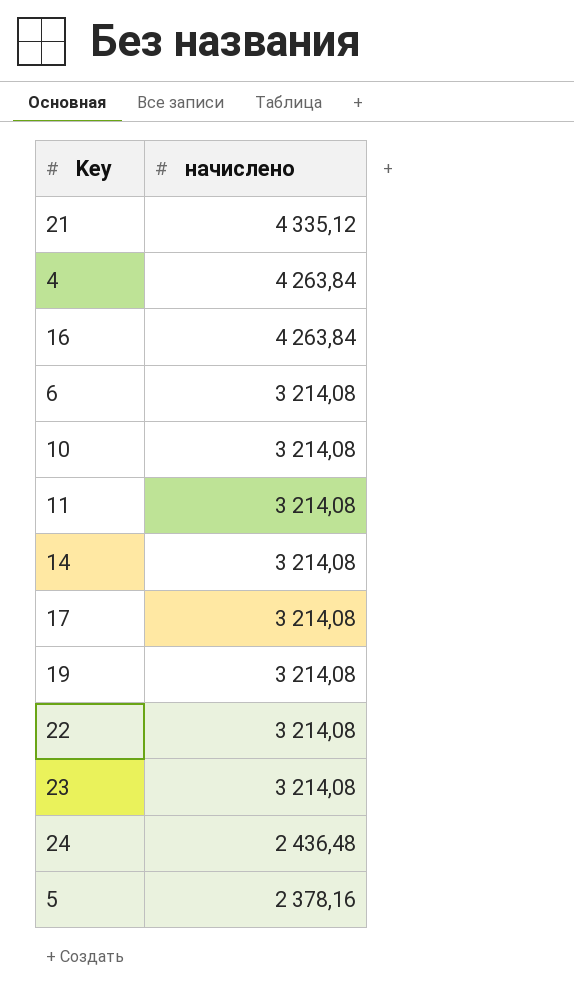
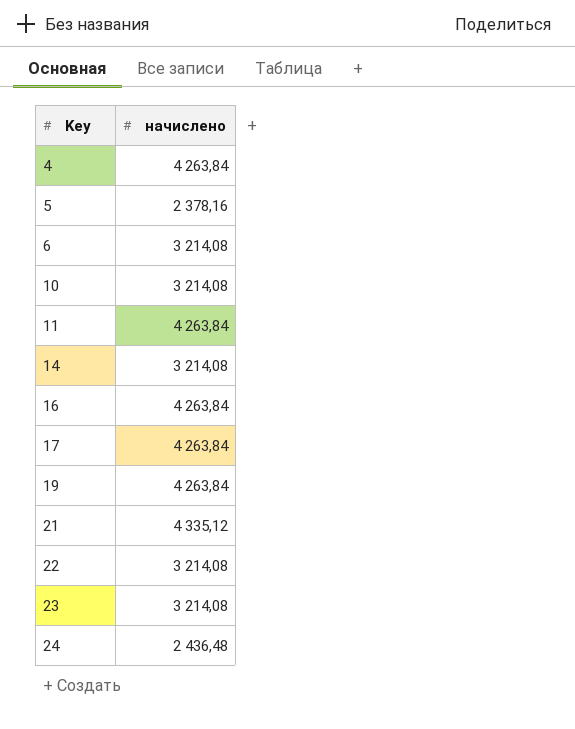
row order: начислено descending -> Key ascending
11 | начислено: 3 214,08 -> 4 263,84
17 | начислено: 3 214,08 -> 4 263,84
19 | начислено: 3 214,08 -> 4 263,84

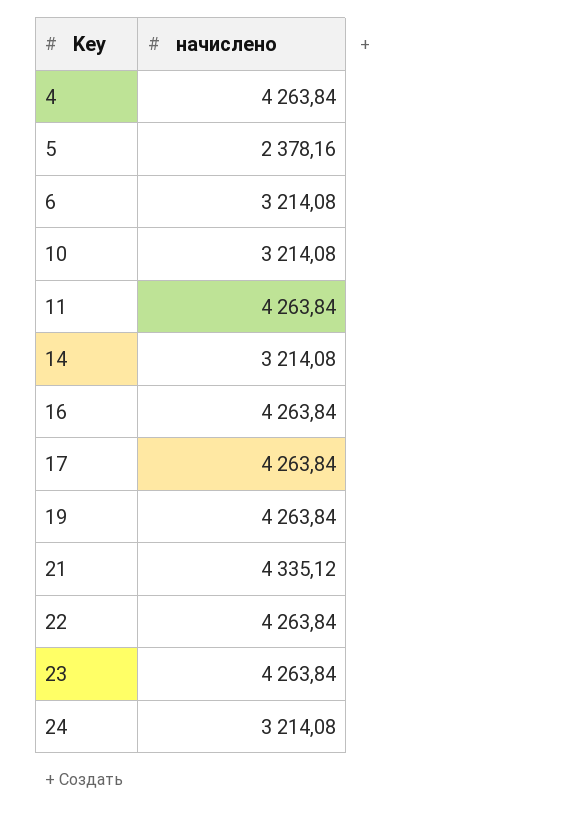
22 | начислено: 3 214,08 -> 4 263,84
23 | начислено: 3 214,08 -> 4 263,84
24 | начислено: 2 436,48 -> 3 214,08

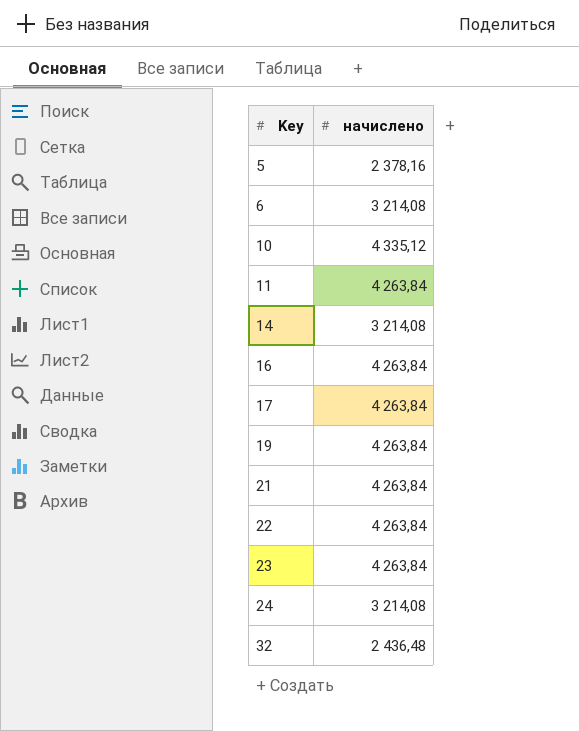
row 4: 4 263,84 -> none
10 | начислено: 3 214,08 -> 4 335,12
21 | начислено: 4 335,12 -> 4 263,84
row 32: none -> 2 436,48

